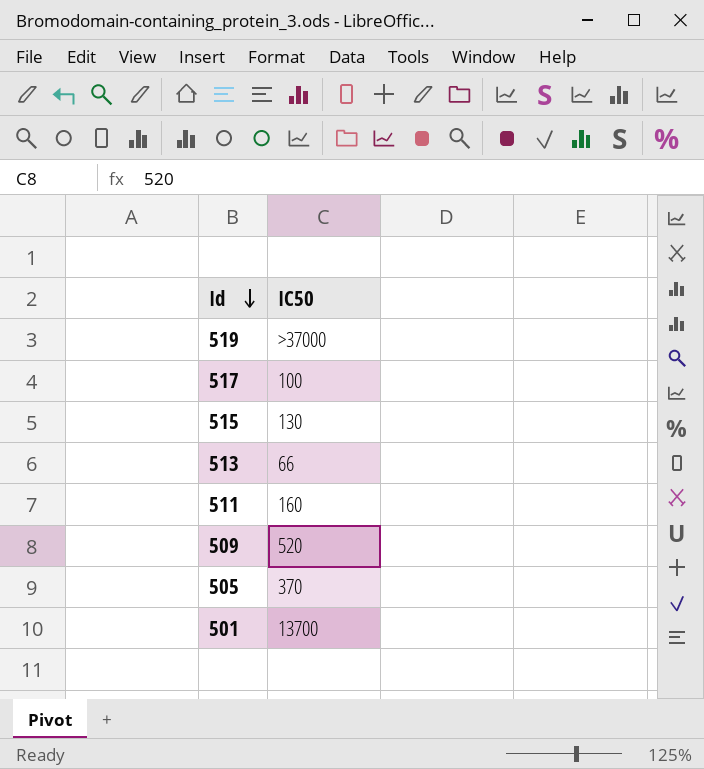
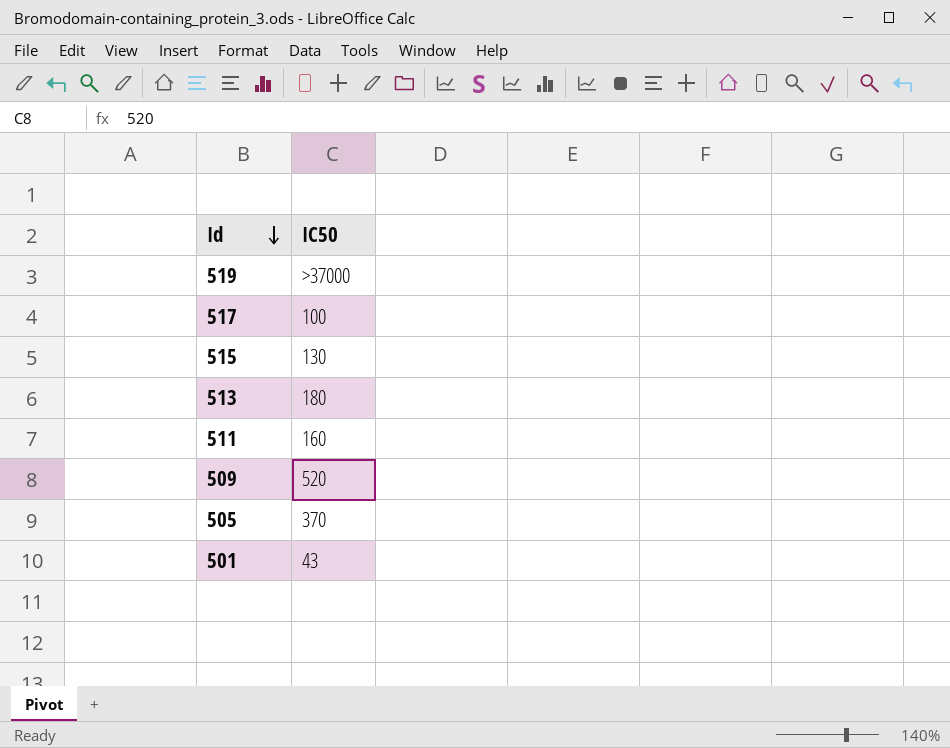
513 | IC50: 66 -> 180
501 | IC50: 13700 -> 43

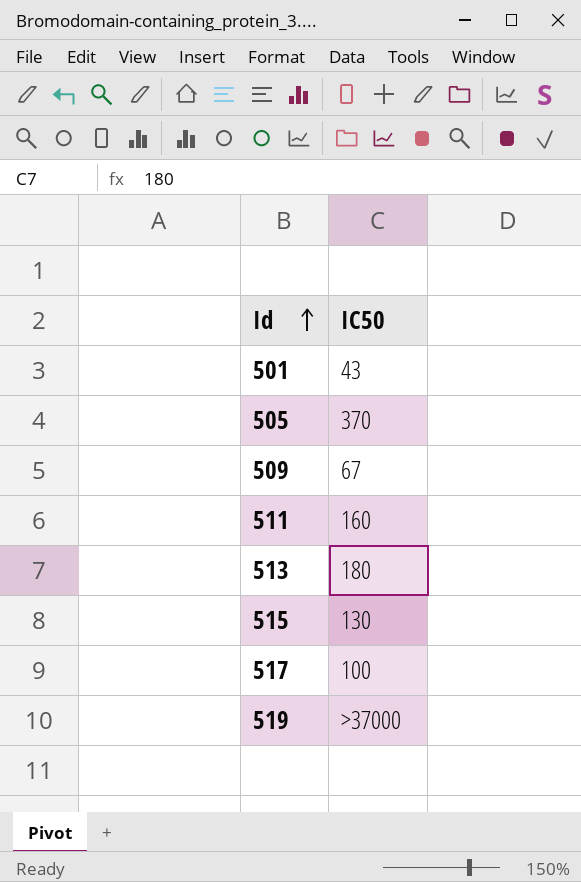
row order: Id descending -> Id ascending
509 | IC50: 520 -> 67

